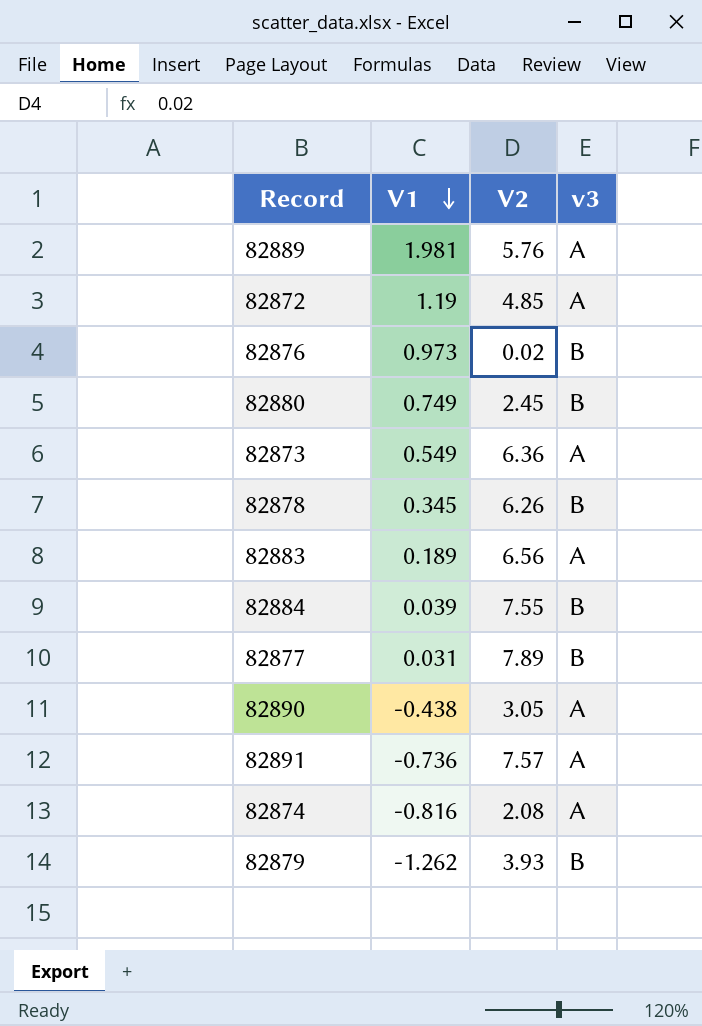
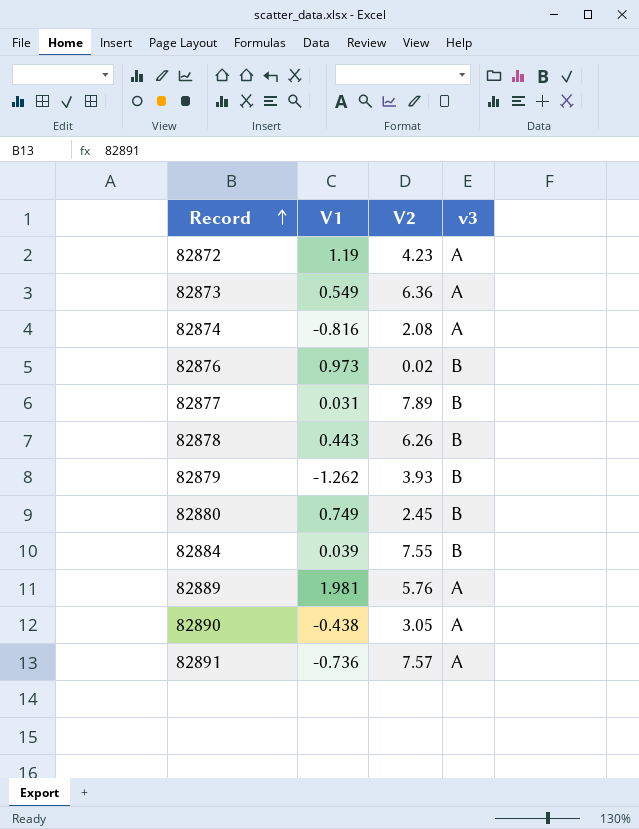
row order: V1 descending -> Record ascending
row 82883: 0.189 | 6.56 | A -> none
82872 | V2: 4.85 -> 4.23
82878 | V1: 0.345 -> 0.443

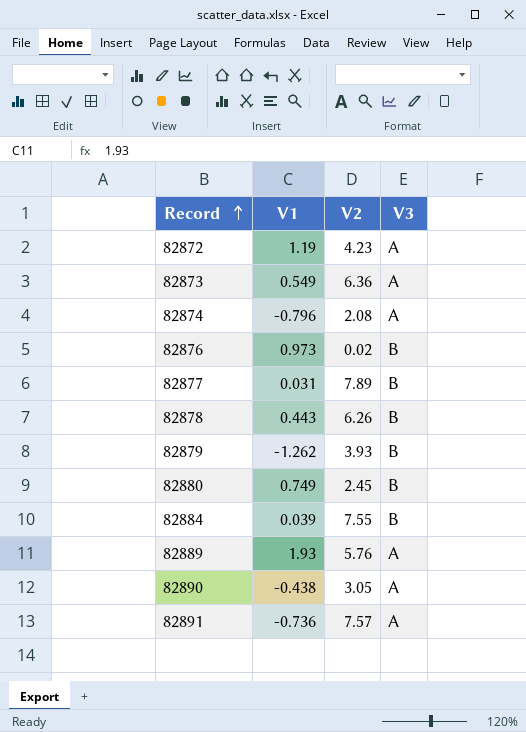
column name: v3 -> V3
82874 | V1: -0.816 -> -0.796
82889 | V1: 1.981 -> 1.93

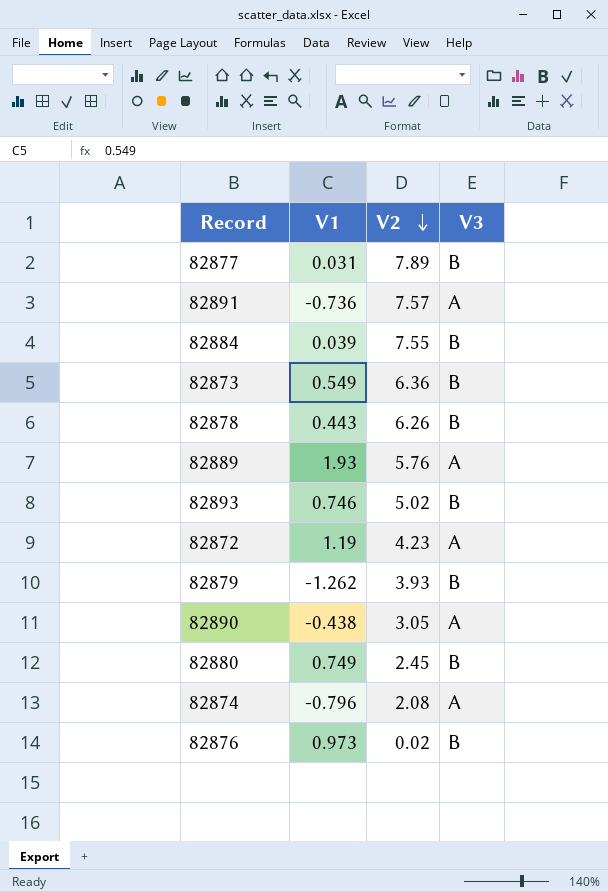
row order: Record ascending -> V2 descending
82873 | V3: A -> B
row 82893: none -> 0.746 | 5.02 | B

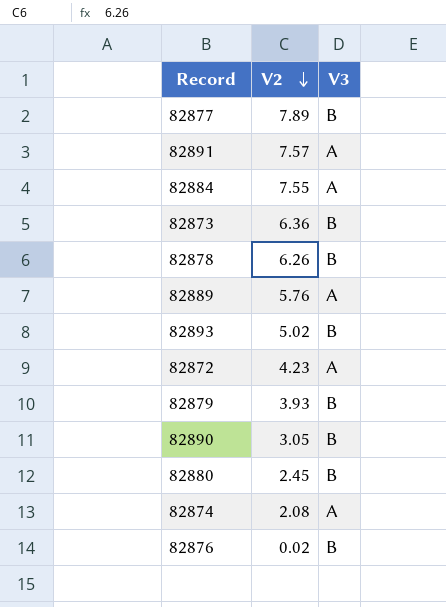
column V1 | position: 2 -> none
82884 | V3: B -> A
82890 | V3: A -> B

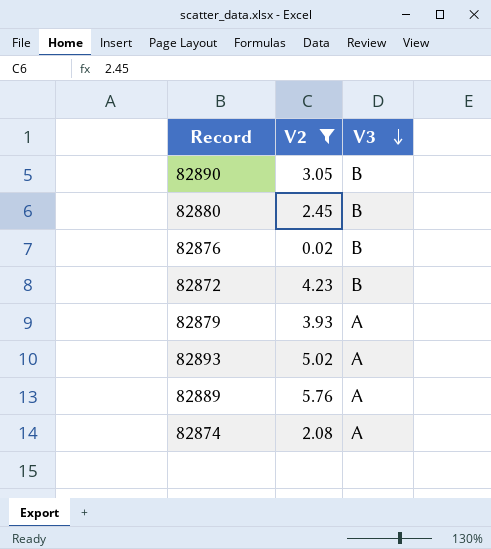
filter: none -> V2 <= 5.76
row order: V2 descending -> V3 descending
82872 | V3: A -> B
82879 | V3: B -> A
82893 | V3: B -> A

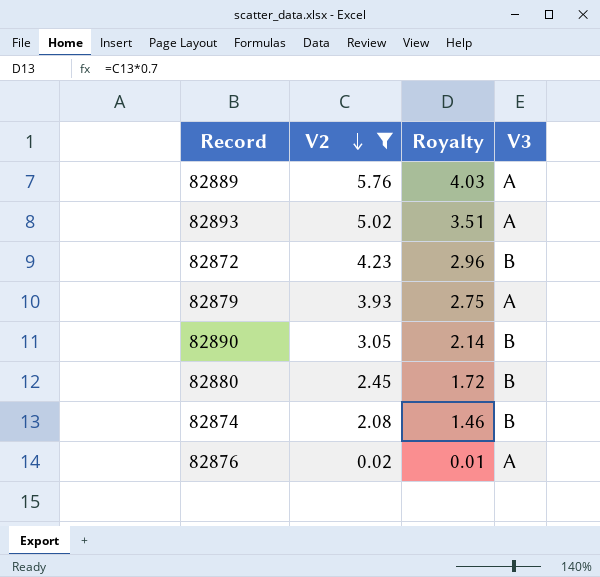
row order: V3 descending -> V2 descending
column Royalty | formula: none -> [V2] * 0.7
82874 | V3: A -> B
82876 | V3: B -> A

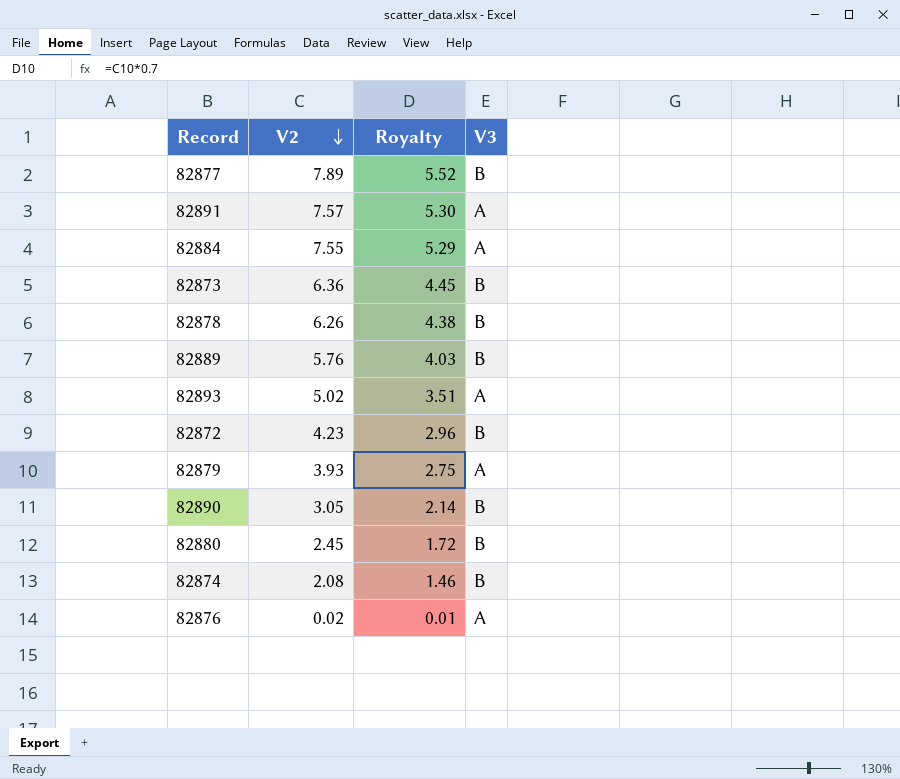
filter: V2 <= 5.76 -> none
82889 | V3: A -> B

